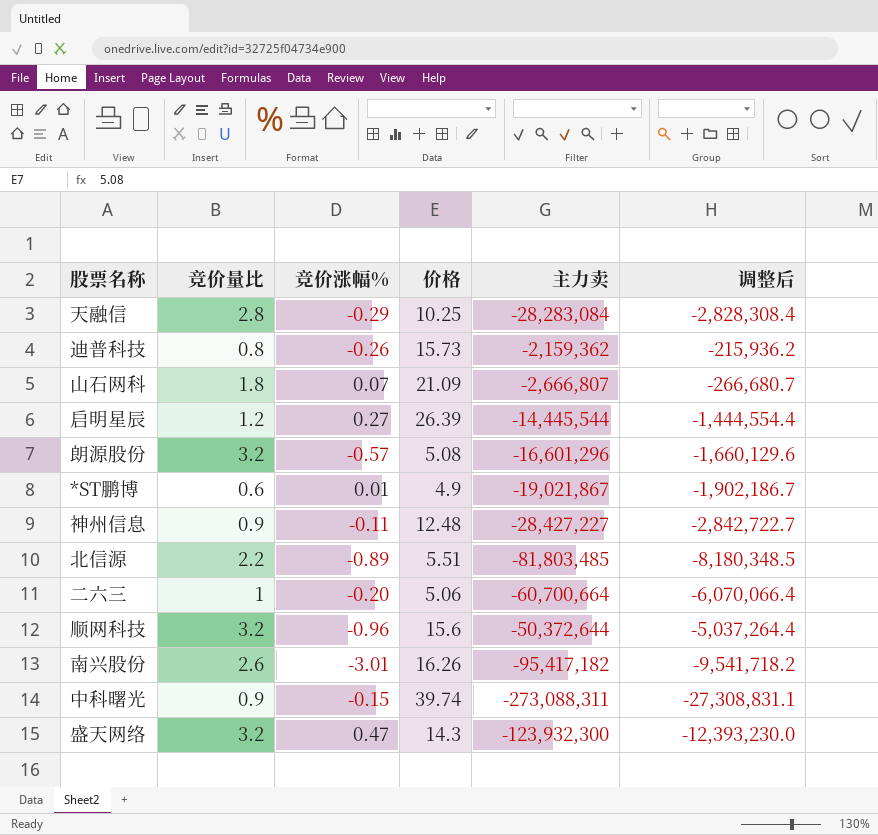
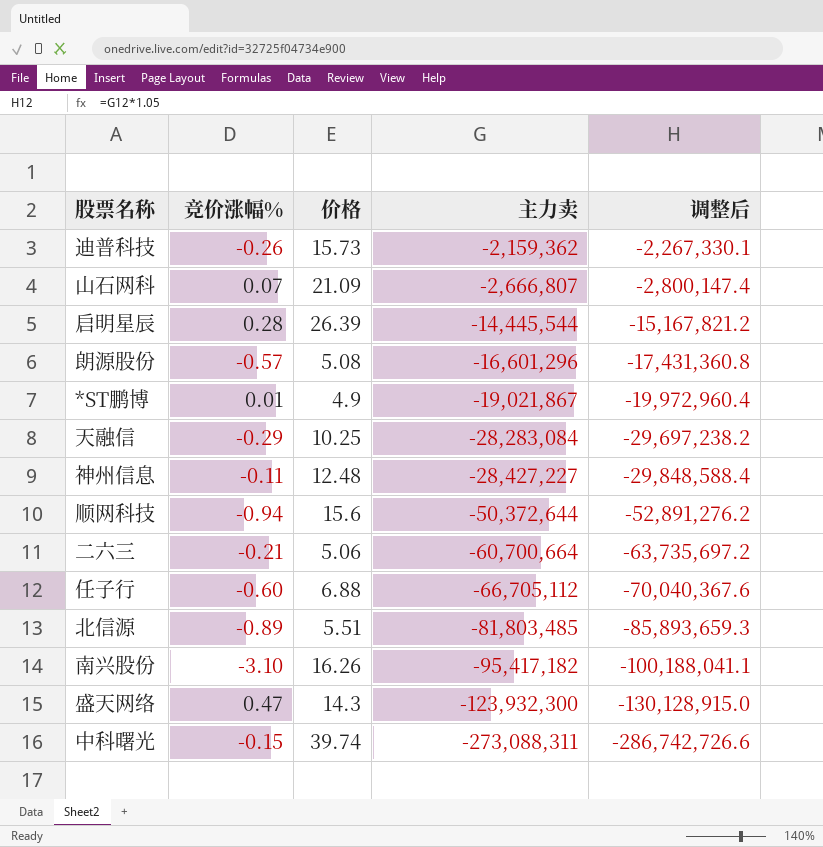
row order: none -> 主力卖 descending
column 竞价量比 | position: 2 -> none
column 调整后 | formula: [主力卖] * 0.1 -> [主力卖] * 1.05
启明星辰 | 竞价涨幅%: 0.27 -> 0.28
顺网科技 | 竞价涨幅%: -0.96 -> -0.94
二六三 | 竞价涨幅%: -0.20 -> -0.21
row 任子行: none -> -0.60 | 6.88 | -66,705,112 | -70,040,367.6
南兴股份 | 竞价涨幅%: -3.01 -> -3.10

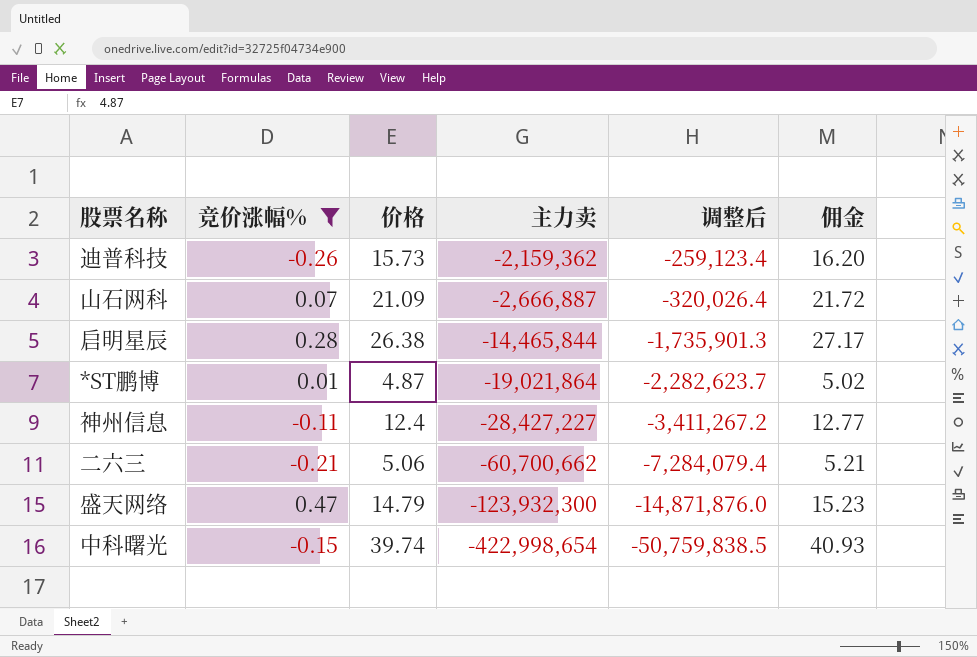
filter: none -> 竞价涨幅% >= -0.26
column 调整后 | formula: [主力卖] * 1.05 -> [主力卖] * 0.12
column 佣金 | formula: none -> [价格] * 1.03
山石网科 | 主力卖: -2,666,807 -> -2,666,887
启明星辰 | 价格: 26.39 -> 26.38
启明星辰 | 主力卖: -14,445,544 -> -14,465,844
*ST鹏博 | 价格: 4.9 -> 4.87
*ST鹏博 | 主力卖: -19,021,867 -> -19,021,864
神州信息 | 价格: 12.48 -> 12.4
二六三 | 主力卖: -60,700,664 -> -60,700,662
盛天网络 | 价格: 14.3 -> 14.79
中科曙光 | 主力卖: -273,088,311 -> -422,998,654

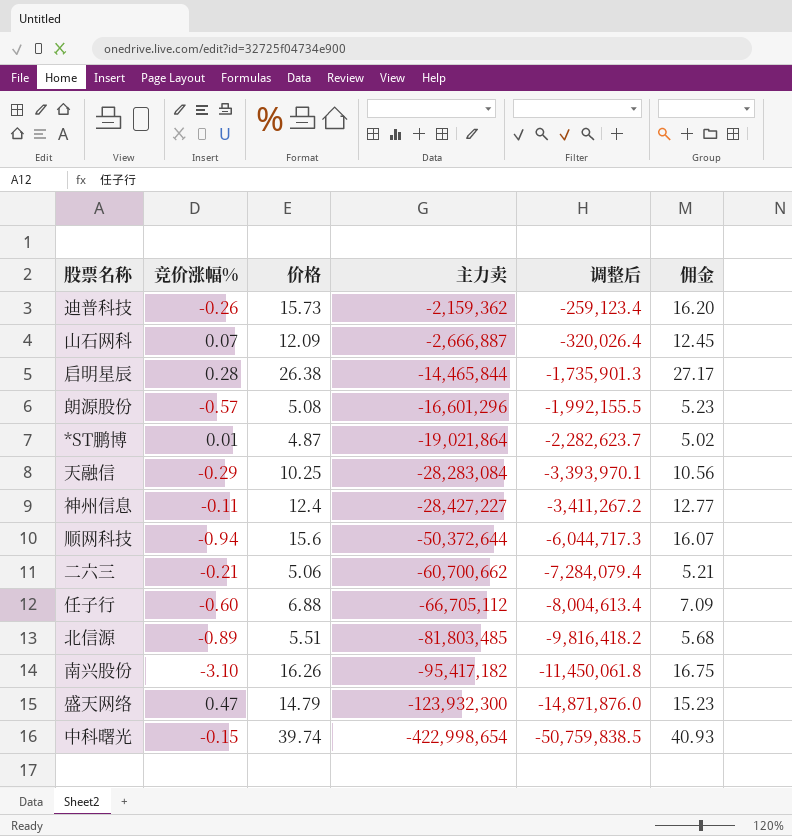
filter: 竞价涨幅% >= -0.26 -> none
山石网科 | 价格: 21.09 -> 12.09
山石网科 | 佣金: 21.72 -> 12.45

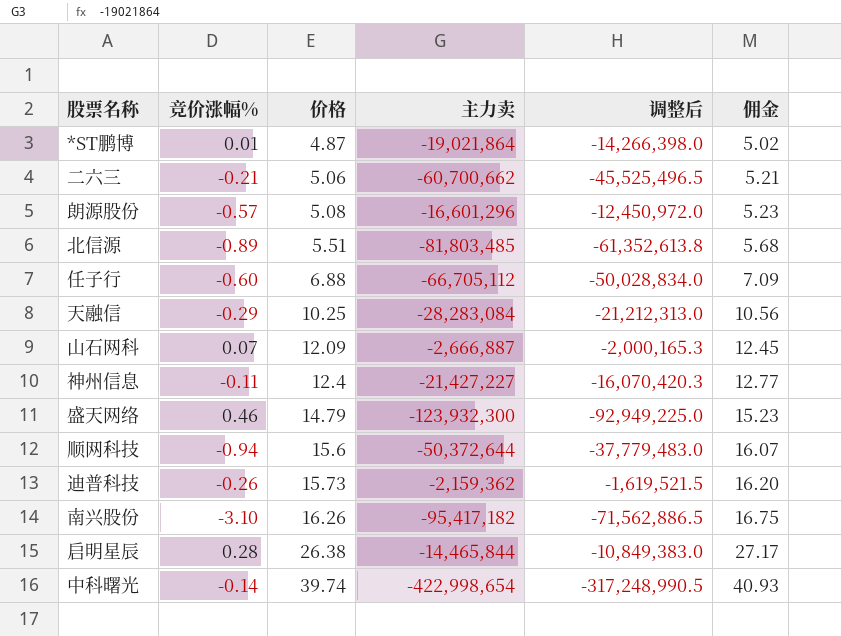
row order: 主力卖 descending -> 价格 ascending
column 调整后 | formula: [主力卖] * 0.12 -> [主力卖] * 0.75
神州信息 | 主力卖: -28,427,227 -> -21,427,227
盛天网络 | 竞价涨幅%: 0.47 -> 0.46
中科曙光 | 竞价涨幅%: -0.15 -> -0.14

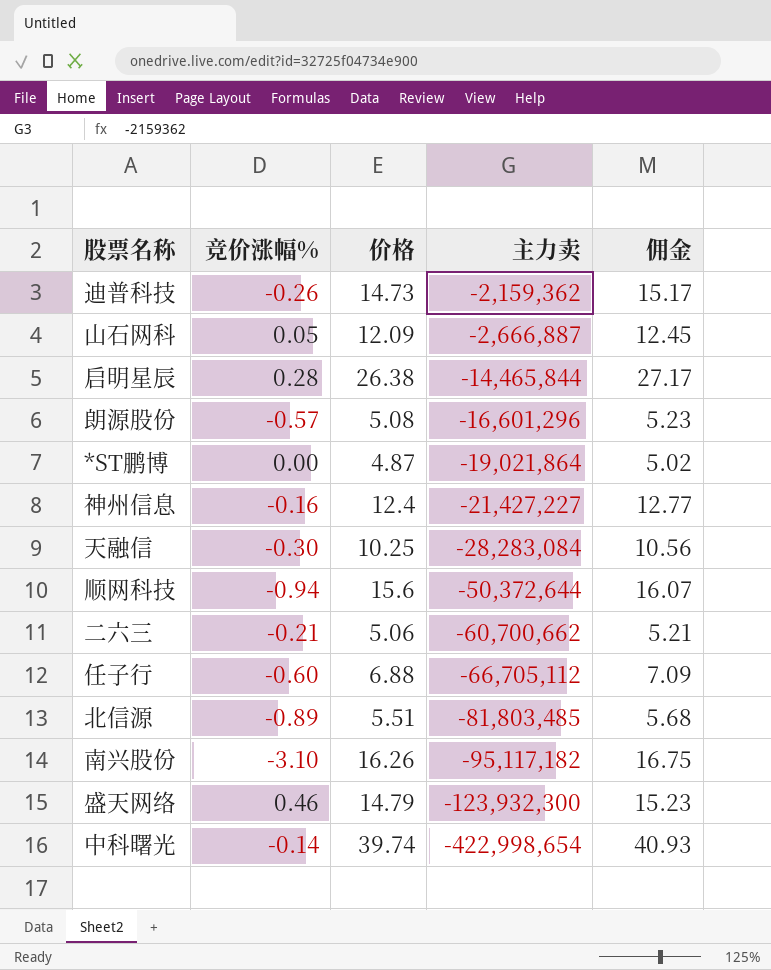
row order: 价格 ascending -> 主力卖 descending
column 调整后 | formula: [主力卖] * 0.75 -> none
迪普科技 | 价格: 15.73 -> 14.73
迪普科技 | 佣金: 16.20 -> 15.17
山石网科 | 竞价涨幅%: 0.07 -> 0.05
*ST鹏博 | 竞价涨幅%: 0.01 -> 0.00
神州信息 | 竞价涨幅%: -0.11 -> -0.16
天融信 | 竞价涨幅%: -0.29 -> -0.30
南兴股份 | 主力卖: -95,417,182 -> -95,117,182

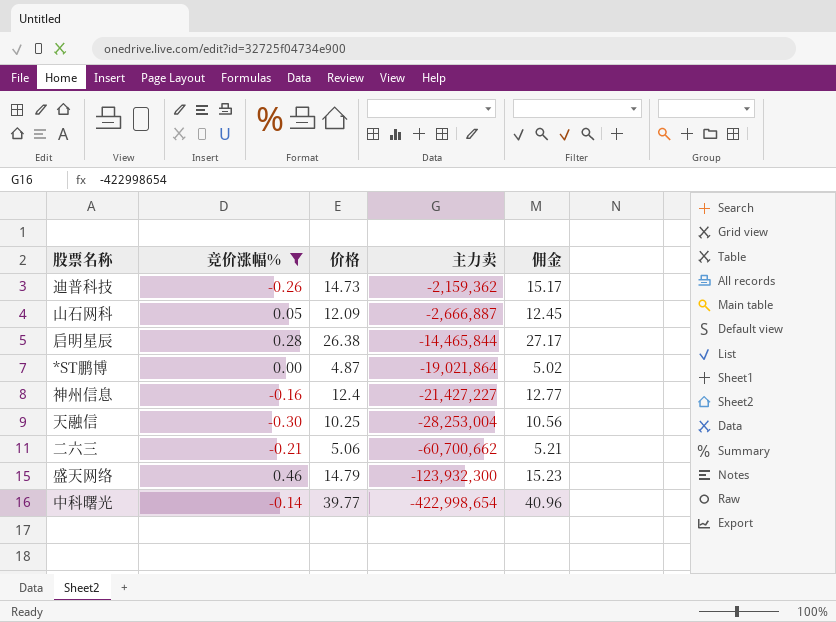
filter: none -> 竞价涨幅% >= -0.30
天融信 | 主力卖: -28,283,084 -> -28,253,004
中科曙光 | 价格: 39.74 -> 39.77
中科曙光 | 佣金: 40.93 -> 40.96

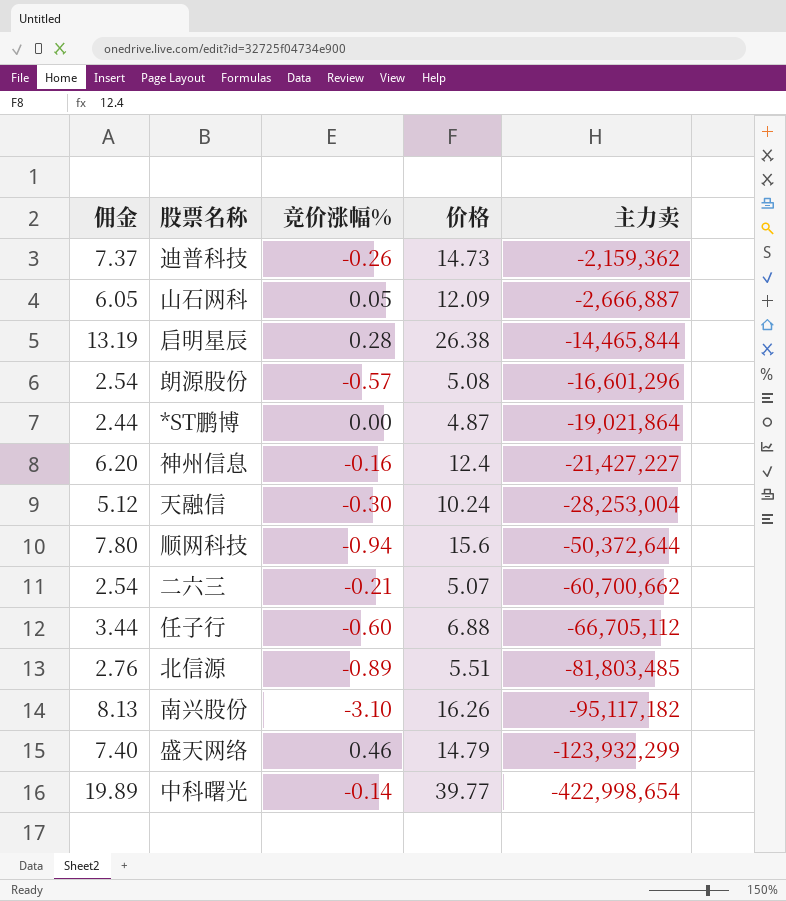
filter: 竞价涨幅% >= -0.30 -> none
column 佣金 | formula: [价格] * 1.03 -> [价格] * 0.5
column 佣金 | position: 5 -> 1
天融信 | 价格: 10.25 -> 10.24
二六三 | 价格: 5.06 -> 5.07
盛天网络 | 主力卖: -123,932,300 -> -123,932,299

